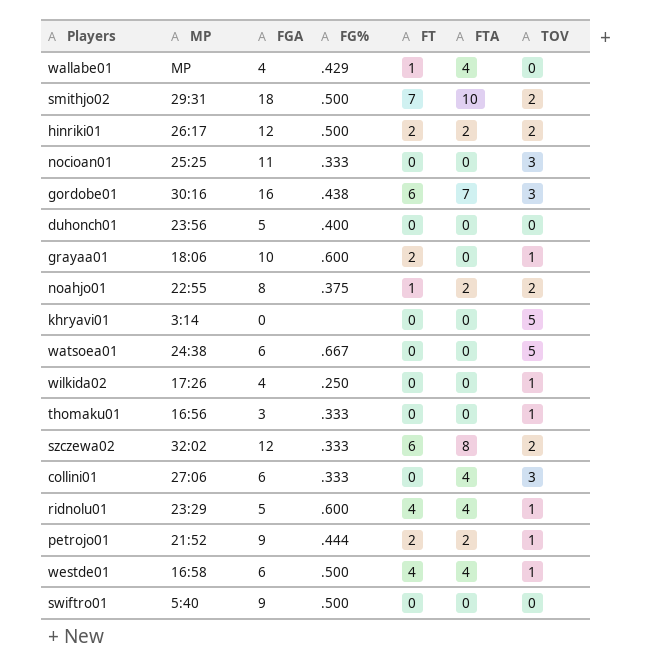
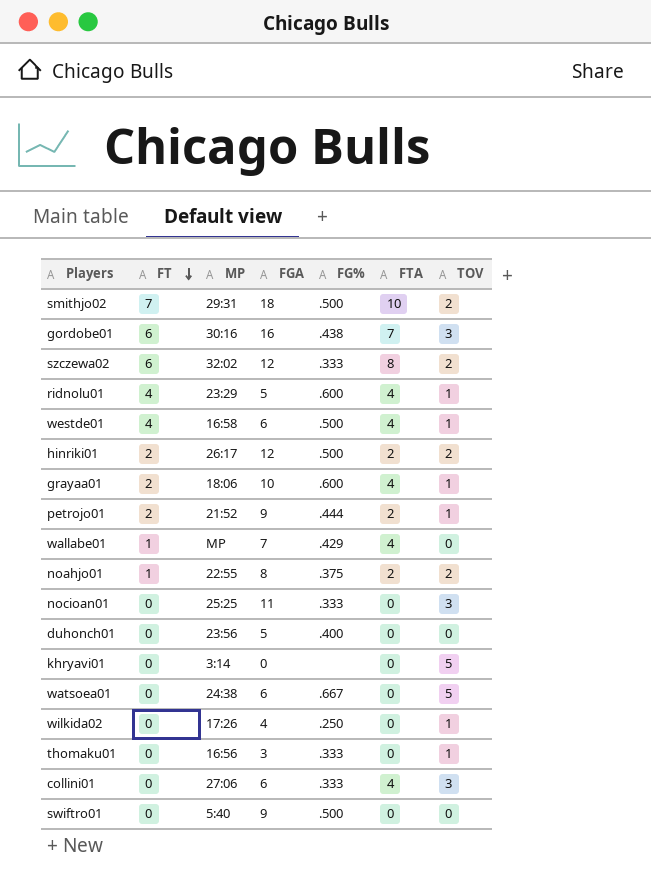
row order: none -> FT descending
column FT | position: 5 -> 2
grayaa01 | FTA: 0 -> 4
wallabe01 | FGA: 4 -> 7

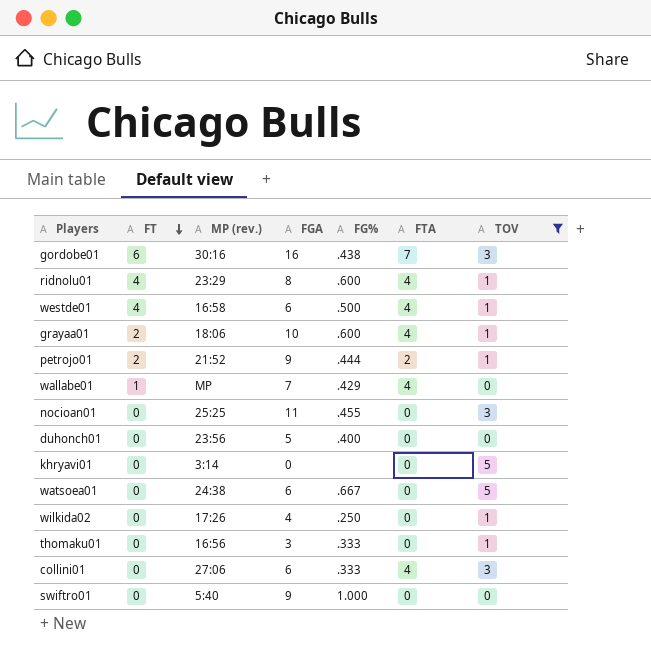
filter: none -> TOV != 2
column name: MP -> MP (rev.)
ridnolu01 | FGA: 5 -> 8
nocioan01 | FG%: .333 -> .455
swiftro01 | FG%: .500 -> 1.000

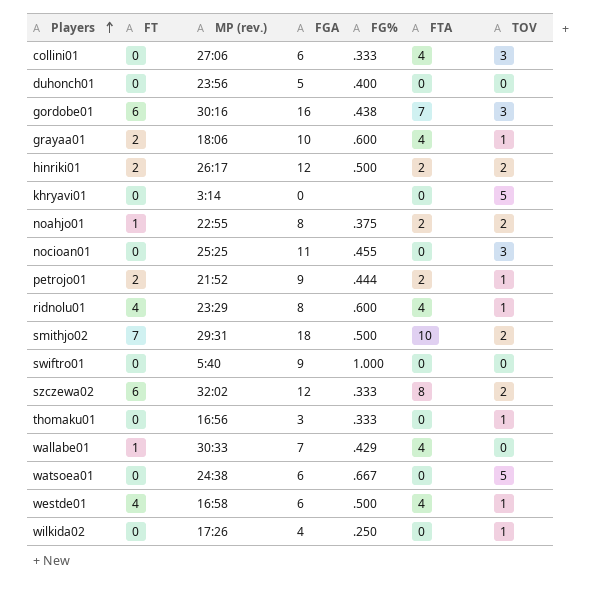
filter: TOV != 2 -> none
row order: FT descending -> Players ascending
wallabe01 | MP (rev.): MP -> 30:33

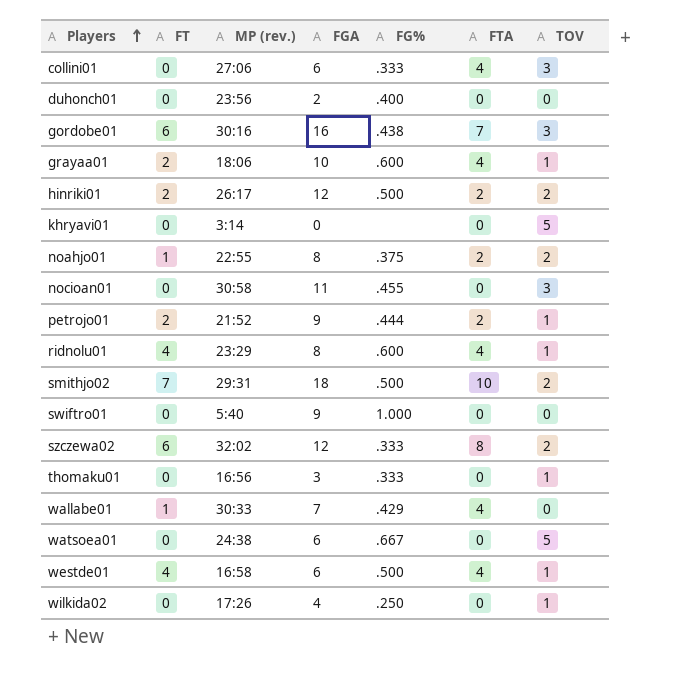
duhonch01 | FGA: 5 -> 2
nocioan01 | MP (rev.): 25:25 -> 30:58

